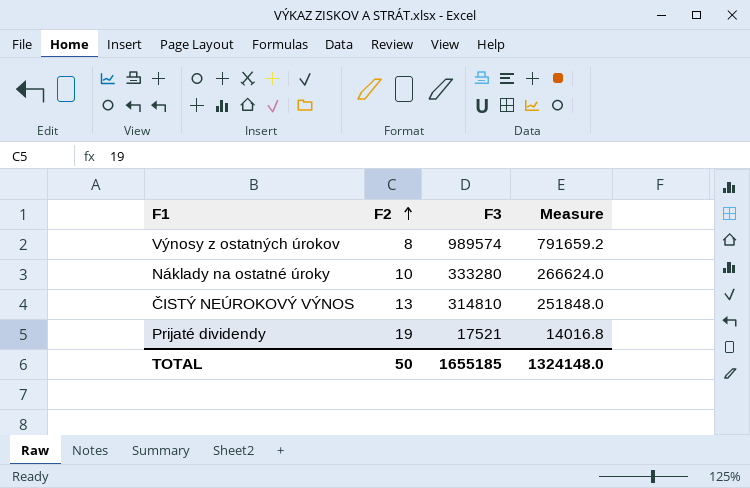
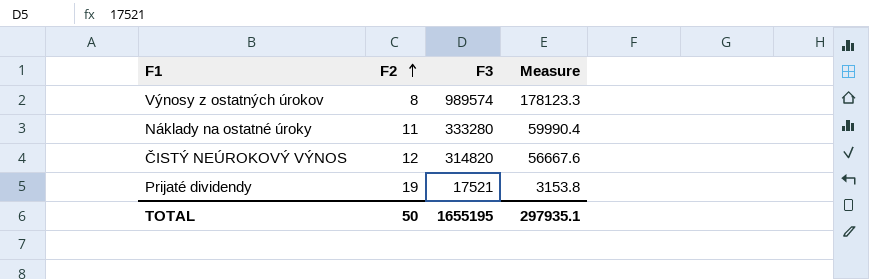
column Measure | formula: [F3] * 0.8 -> [F3] * 0.18
Náklady na ostatné úroky | F2: 10 -> 11
ČISTÝ NEÚROKOVÝ VÝNOS | F2: 13 -> 12
ČISTÝ NEÚROKOVÝ VÝNOS | F3: 314810 -> 314820
TOTAL | F3: 1655185 -> 1655195
TOTAL | Measure: 1324148.0 -> 297935.1

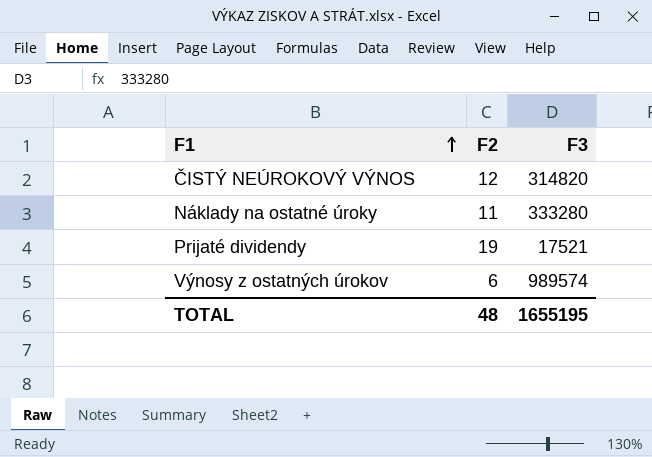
row order: F2 ascending -> F1 ascending
column Measure | formula: [F3] * 0.18 -> none
Výnosy z ostatných úrokov | F2: 8 -> 6
TOTAL | F2: 50 -> 48

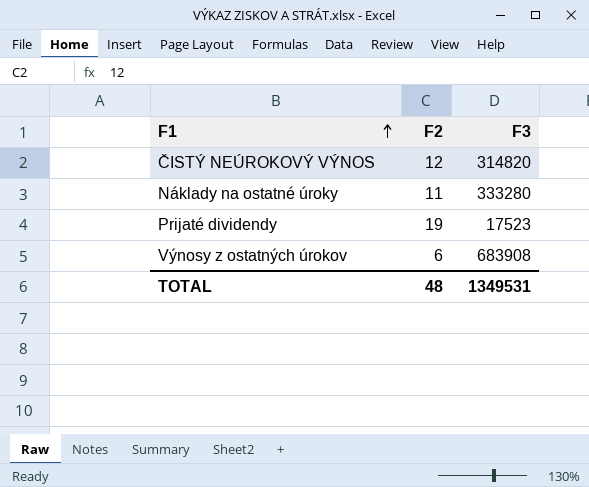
Prijaté dividendy | F3: 17521 -> 17523
Výnosy z ostatných úrokov | F3: 989574 -> 683908
TOTAL | F3: 1655195 -> 1349531

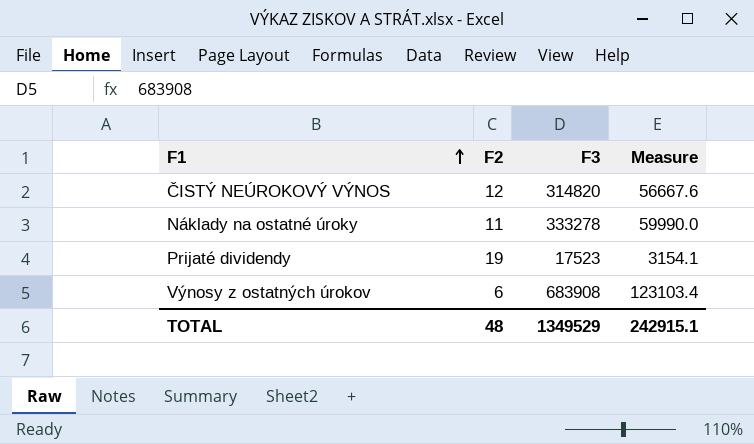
column Measure | formula: none -> [F3] * 0.18
Náklady na ostatné úroky | F3: 333280 -> 333278
TOTAL | F3: 1349531 -> 1349529

